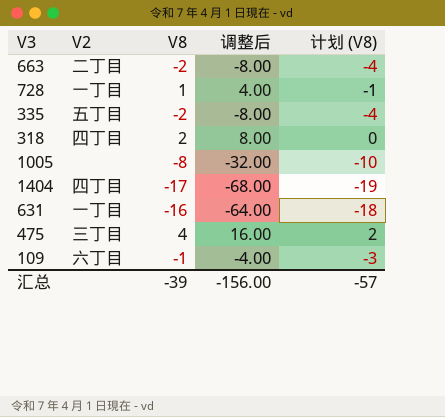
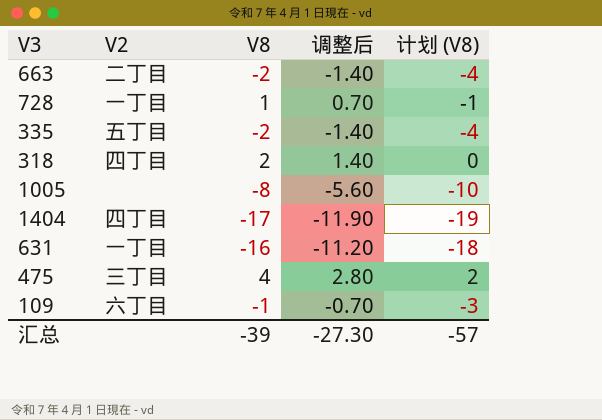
column 调整后 | formula: [V8] * 4 -> [V8] * 0.7
汇总 | 调整后: -156.00 -> -27.30

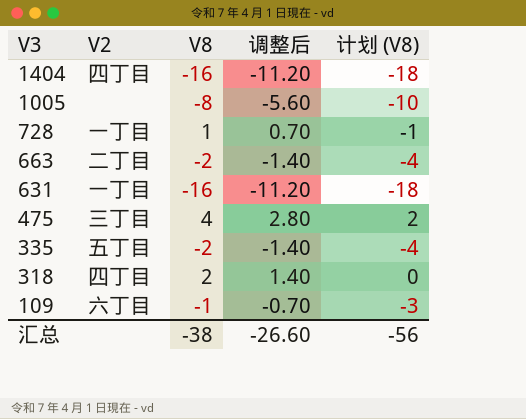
row order: none -> V3 descending
1404 | V8: -17 -> -16
1404 | 调整后: -11.90 -> -11.20
1404 | 计划 (V8): -19 -> -18
汇总 | V8: -39 -> -38
汇总 | 调整后: -27.30 -> -26.60
汇总 | 计划 (V8): -57 -> -56

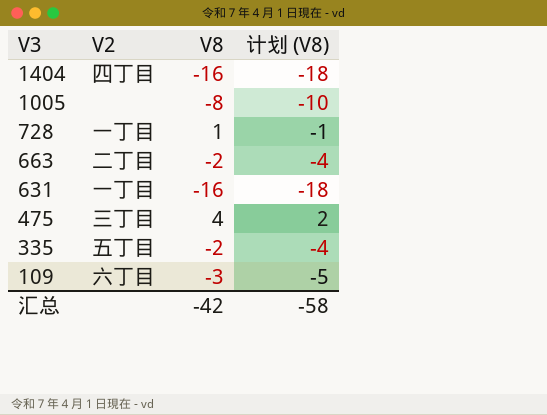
column 调整后 | formula: [V8] * 0.7 -> none
row 318: 四丁目 | 2 | 1.40 | 0 -> none
109 | V8: -1 -> -3
109 | 计划 (V8): -3 -> -5
汇总 | V8: -38 -> -42
汇总 | 计划 (V8): -56 -> -58

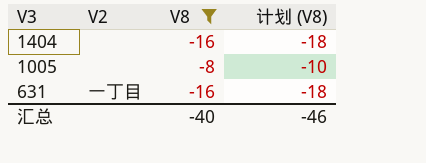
filter: none -> V8 <= -8
1404 | V2: 四丁目 -> none
汇总 | V8: -42 -> -40
汇总 | 计划 (V8): -58 -> -46

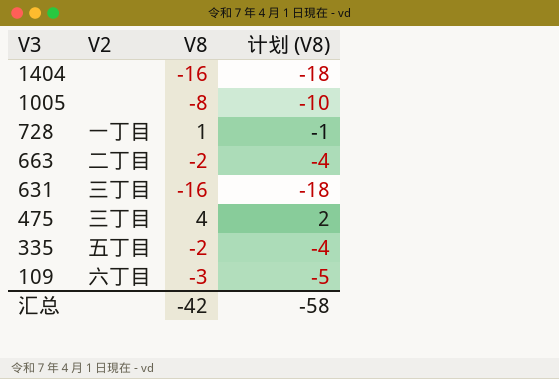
filter: V8 <= -8 -> none
631 | V2: 一丁目 -> 三丁目
汇总 | V8: -40 -> -42
汇总 | 计划 (V8): -46 -> -58

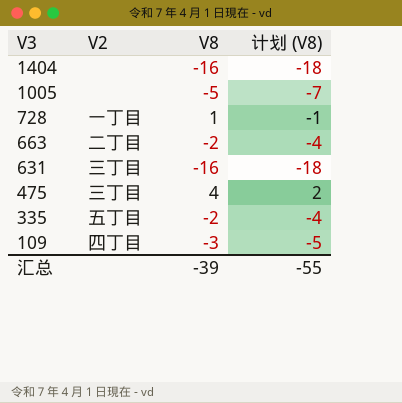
1005 | V8: -8 -> -5
1005 | 计划 (V8): -10 -> -7
109 | V2: 六丁目 -> 四丁目
汇总 | V8: -42 -> -39
汇总 | 计划 (V8): -58 -> -55

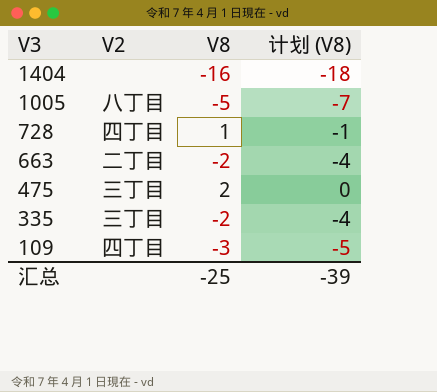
row 631: 三丁目 | -16 | -18 -> none
1005 | V2: none -> 八丁目
728 | V2: 一丁目 -> 四丁目
475 | V8: 4 -> 2
475 | 计划 (V8): 2 -> 0
335 | V2: 五丁目 -> 三丁目
汇总 | V8: -39 -> -25
汇总 | 计划 (V8): -55 -> -39

